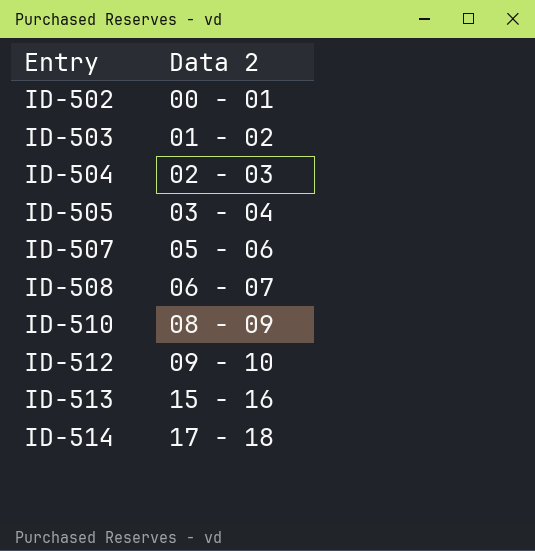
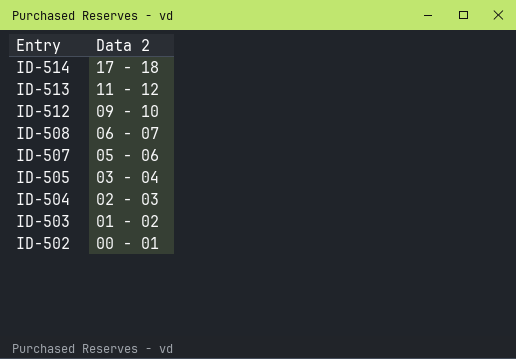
row order: Entry ascending -> Entry descending
row ID-510: 08 - 09 -> none
ID-513 | Data 2: 15 - 16 -> 11 - 12

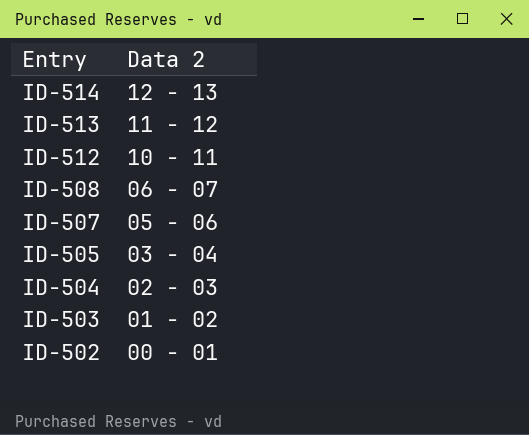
ID-514 | Data 2: 17 - 18 -> 12 - 13
ID-512 | Data 2: 09 - 10 -> 10 - 11

